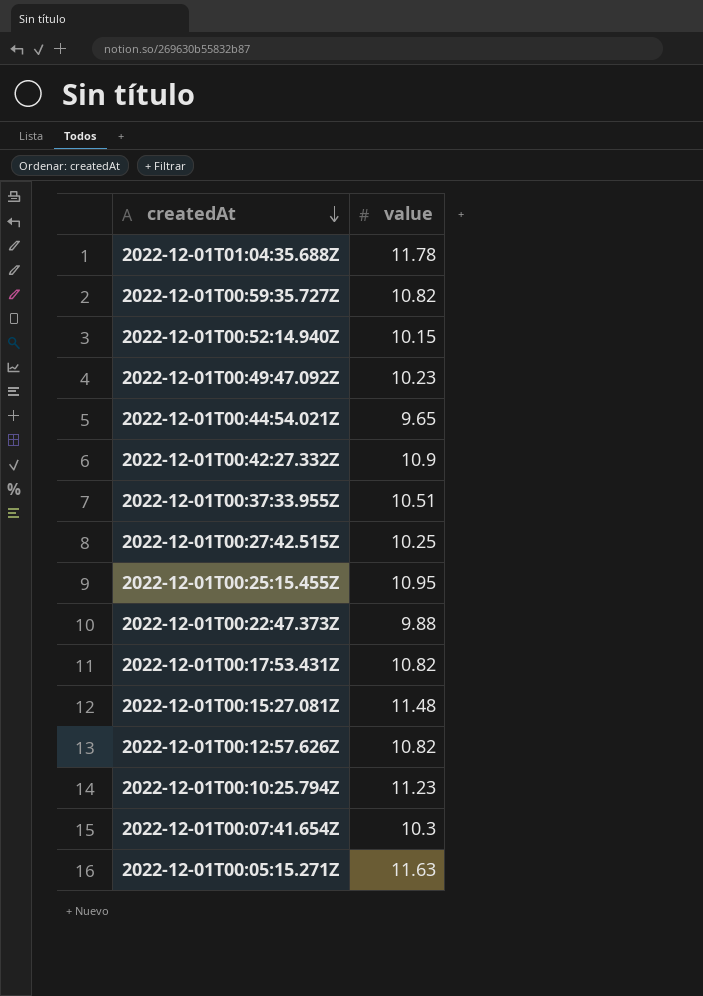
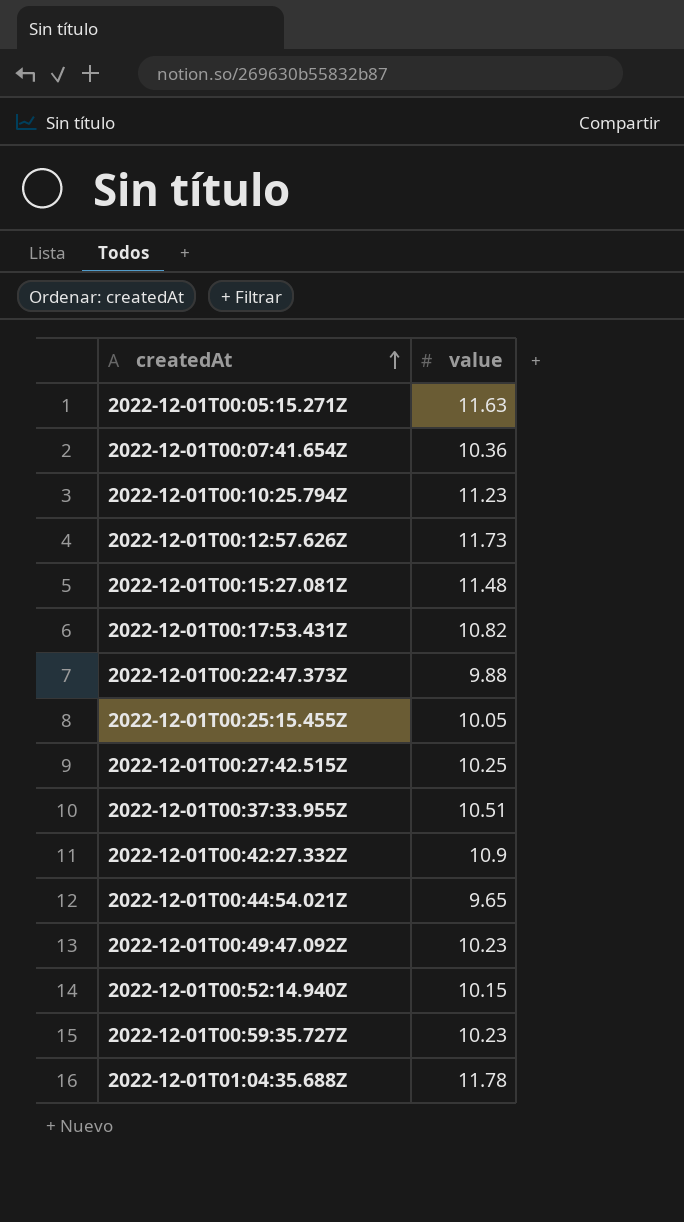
row order: createdAt descending -> createdAt ascending
2022-12-01T00:07:41.654Z | value: 10.3 -> 10.36
2022-12-01T00:12:57.626Z | value: 10.82 -> 11.73
2022-12-01T00:25:15.455Z | value: 10.95 -> 10.05
2022-12-01T00:59:35.727Z | value: 10.82 -> 10.23

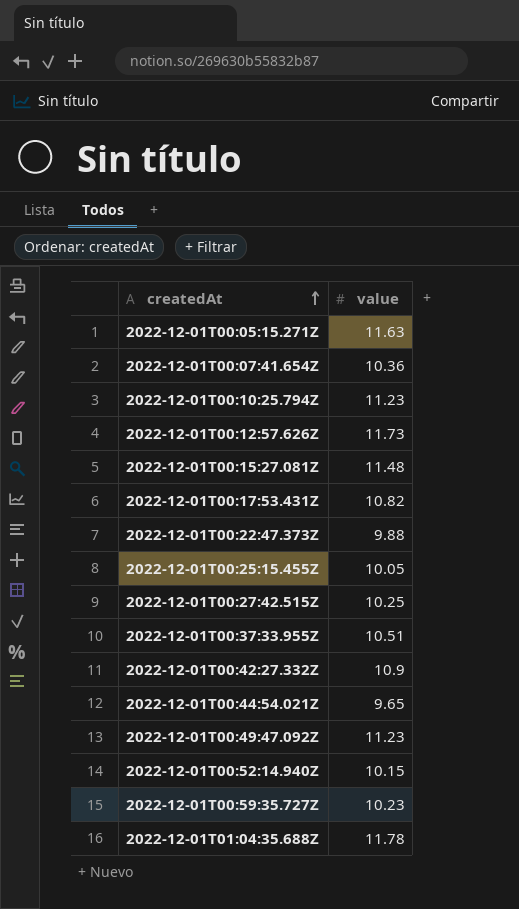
2022-12-01T00:49:47.092Z | value: 10.23 -> 11.23

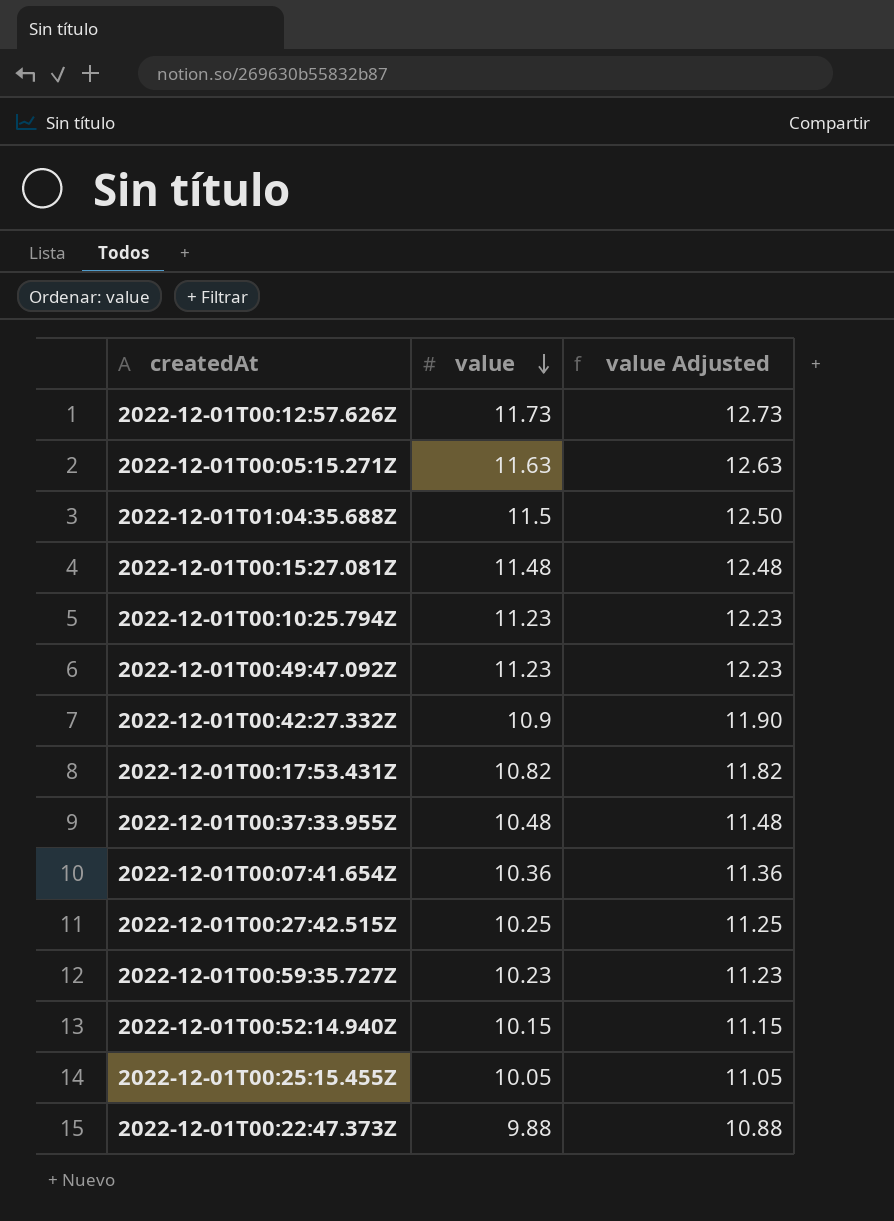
row order: createdAt ascending -> value descending
column value Adjusted | formula: none -> [value] + 1
row 2022-12-01T00:44:54.021Z: 9.65 -> none
2022-12-01T01:04:35.688Z | value: 11.78 -> 11.5
2022-12-01T00:37:33.955Z | value: 10.51 -> 10.48

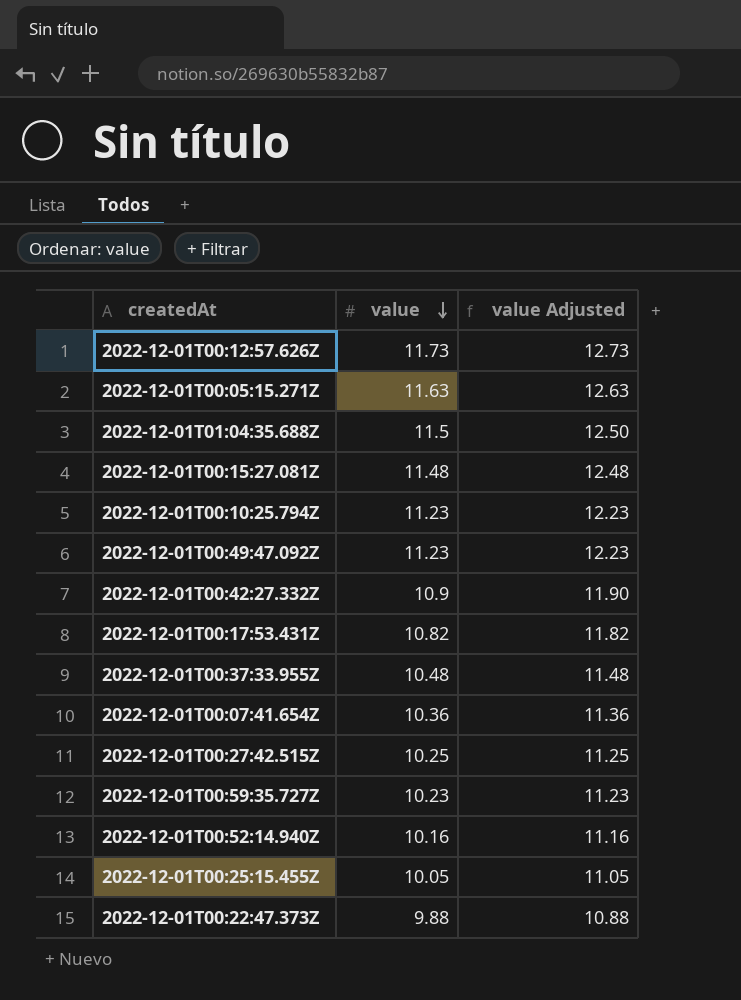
2022-12-01T00:52:14.940Z | value: 10.15 -> 10.16
2022-12-01T00:52:14.940Z | value Adjusted: 11.15 -> 11.16

